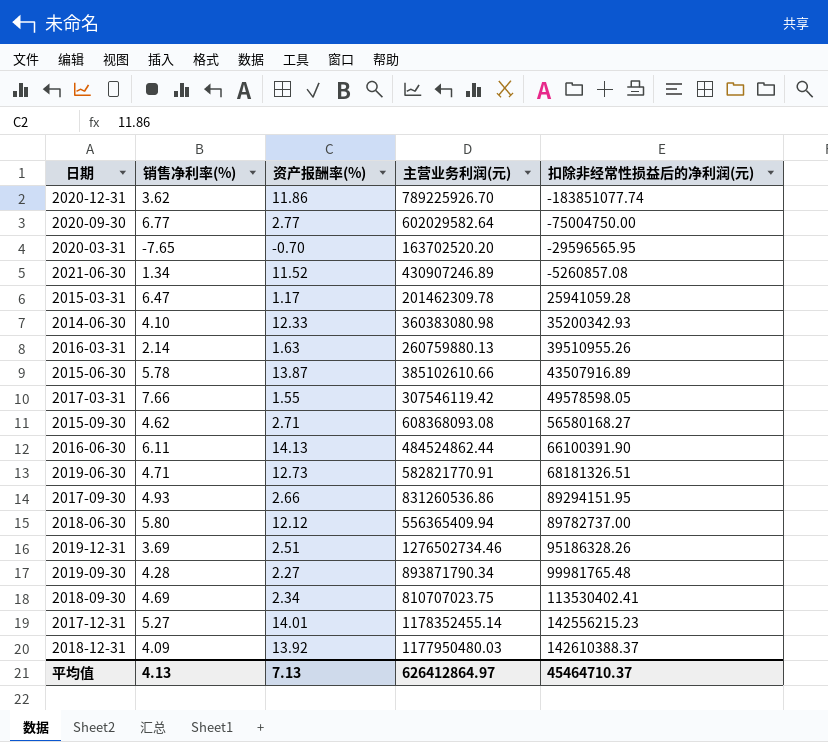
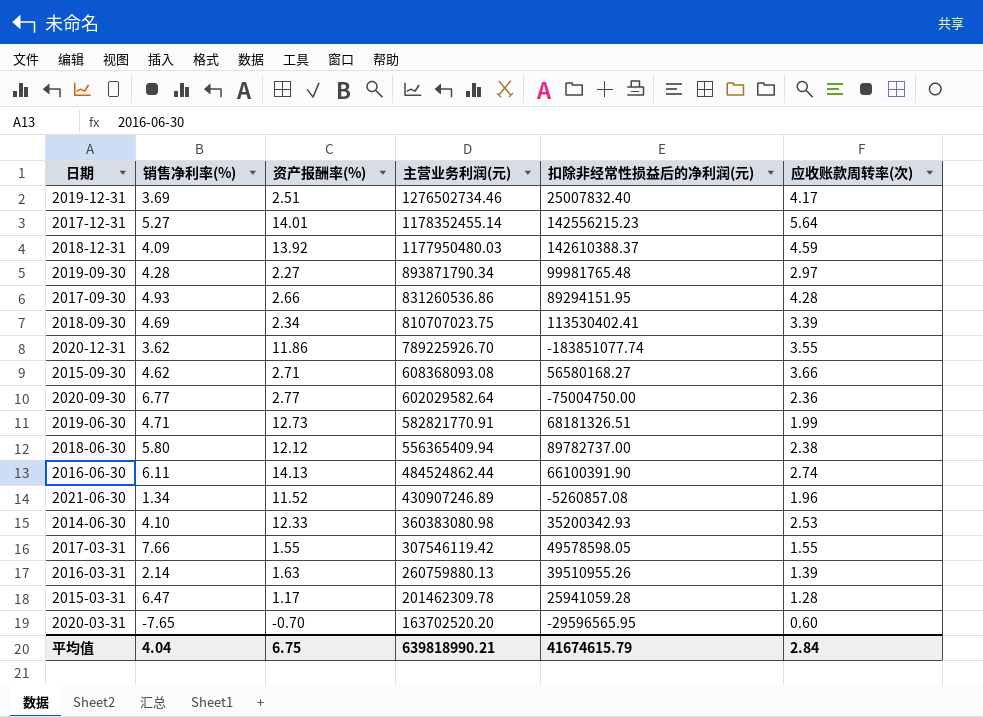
row order: 扣除非经常性损益后的净利润(元) ascending -> 主营业务利润(元) descending
column 应收账款周转率(次) | position: none -> 6
row 2015-06-30: 5.78 | 13.87 | 385102610.66 | 43507916.89 -> none
2019-12-31 | 扣除非经常性损益后的净利润(元): 95186328.26 -> 25007832.40
平均值 | 销售净利率(%): 4.13 -> 4.04
平均值 | 资产报酬率(%): 7.13 -> 6.75
平均值 | 主营业务利润(元): 626412864.97 -> 639818990.21
平均值 | 扣除非经常性损益后的净利润(元): 45464710.37 -> 41674615.79

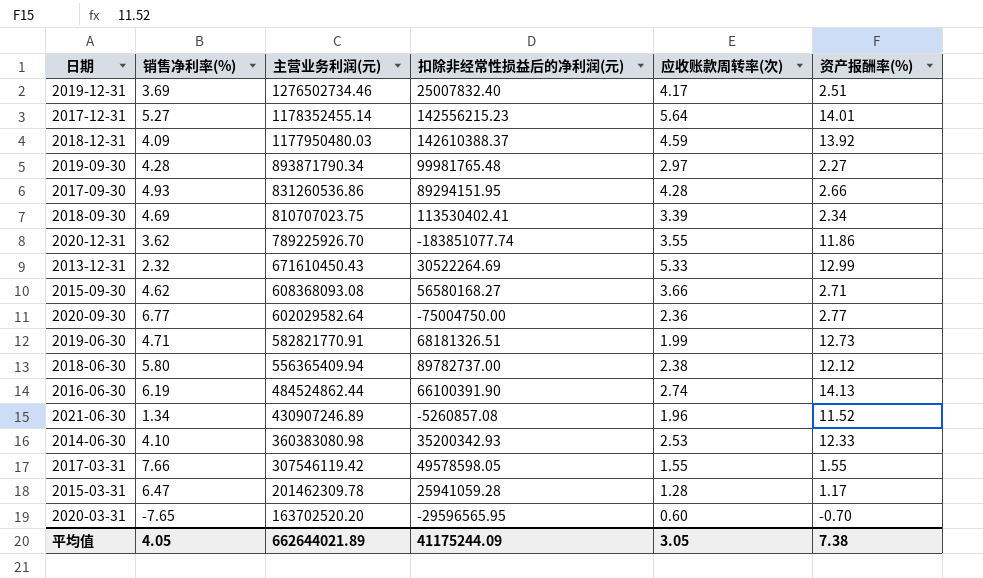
column 资产报酬率(%) | position: 3 -> 6
row 2016-03-31: 2.14 | 1.63 | 260759880.13 | 39510955.26 | 1.39 -> none
row 2013-12-31: none -> 2.32 | 671610450.43 | 30522264.69 | 5.33 | 12.99
2016-06-30 | 销售净利率(%): 6.11 -> 6.19
平均值 | 销售净利率(%): 4.04 -> 4.05
平均值 | 主营业务利润(元): 639818990.21 -> 662644021.89
平均值 | 扣除非经常性损益后的净利润(元): 41674615.79 -> 41175244.09
平均值 | 应收账款周转率(次): 2.84 -> 3.05
平均值 | 资产报酬率(%): 6.75 -> 7.38

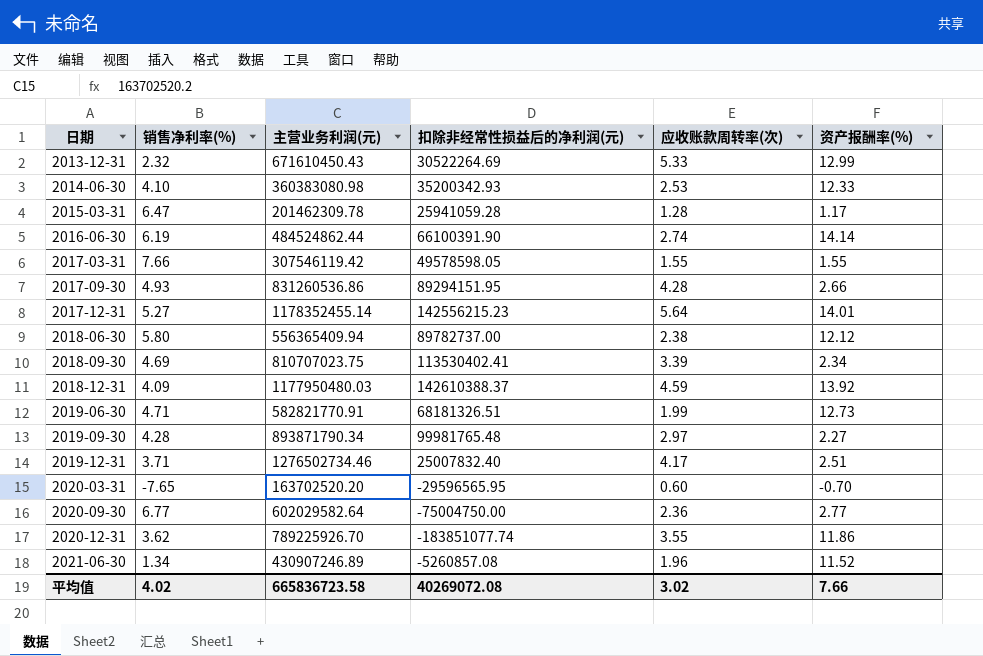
row order: 主营业务利润(元) descending -> 日期 ascending
row 2015-09-30: 4.62 | 608368093.08 | 56580168.27 | 3.66 | 2.71 -> none
2016-06-30 | 资产报酬率(%): 14.13 -> 14.14
2019-12-31 | 销售净利率(%): 3.69 -> 3.71
平均值 | 销售净利率(%): 4.05 -> 4.02
平均值 | 主营业务利润(元): 662644021.89 -> 665836723.58
平均值 | 扣除非经常性损益后的净利润(元): 41175244.09 -> 40269072.08
平均值 | 应收账款周转率(次): 3.05 -> 3.02
平均值 | 资产报酬率(%): 7.38 -> 7.66

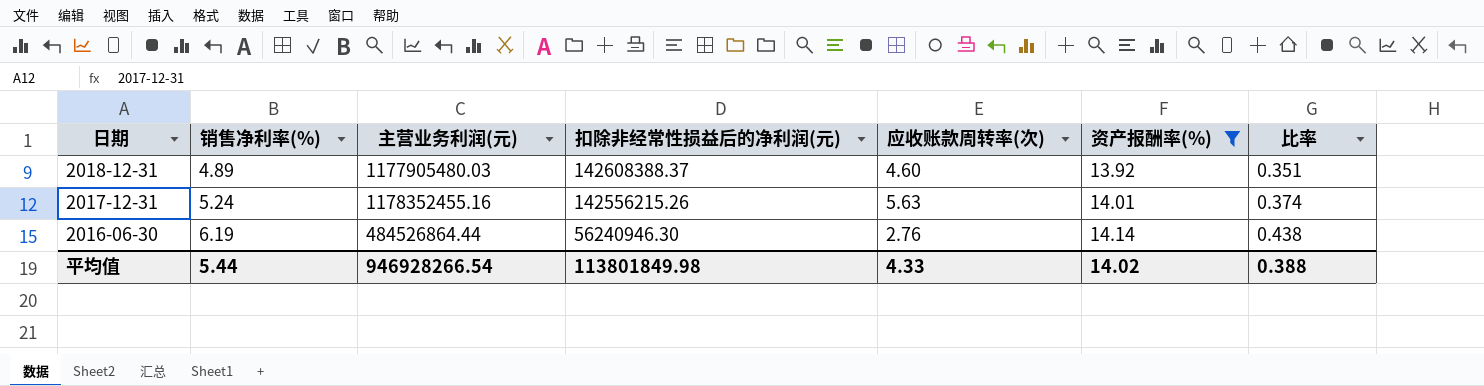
filter: none -> 资产报酬率(%) >= 13.92
row order: 日期 ascending -> 日期 descending
column 比率 | formula: none -> [销售净利率(%)] / [资产报酬率(%)]
2018-12-31 | 销售净利率(%): 4.09 -> 4.89
2018-12-31 | 主营业务利润(元): 1177950480.03 -> 1177905480.03
2018-12-31 | 扣除非经常性损益后的净利润(元): 142610388.37 -> 142608388.37
2018-12-31 | 应收账款周转率(次): 4.59 -> 4.60
2017-12-31 | 销售净利率(%): 5.27 -> 5.24
2017-12-31 | 主营业务利润(元): 1178352455.14 -> 1178352455.16
2017-12-31 | 扣除非经常性损益后的净利润(元): 142556215.23 -> 142556215.26
2017-12-31 | 应收账款周转率(次): 5.64 -> 5.63
2016-06-30 | 主营业务利润(元): 484524862.44 -> 484526864.44
2016-06-30 | 扣除非经常性损益后的净利润(元): 66100391.90 -> 56240946.30
2016-06-30 | 应收账款周转率(次): 2.74 -> 2.76
平均值 | 销售净利率(%): 4.02 -> 5.44
平均值 | 主营业务利润(元): 665836723.58 -> 946928266.54
平均值 | 扣除非经常性损益后的净利润(元): 40269072.08 -> 113801849.98
平均值 | 应收账款周转率(次): 3.02 -> 4.33
平均值 | 资产报酬率(%): 7.66 -> 14.02

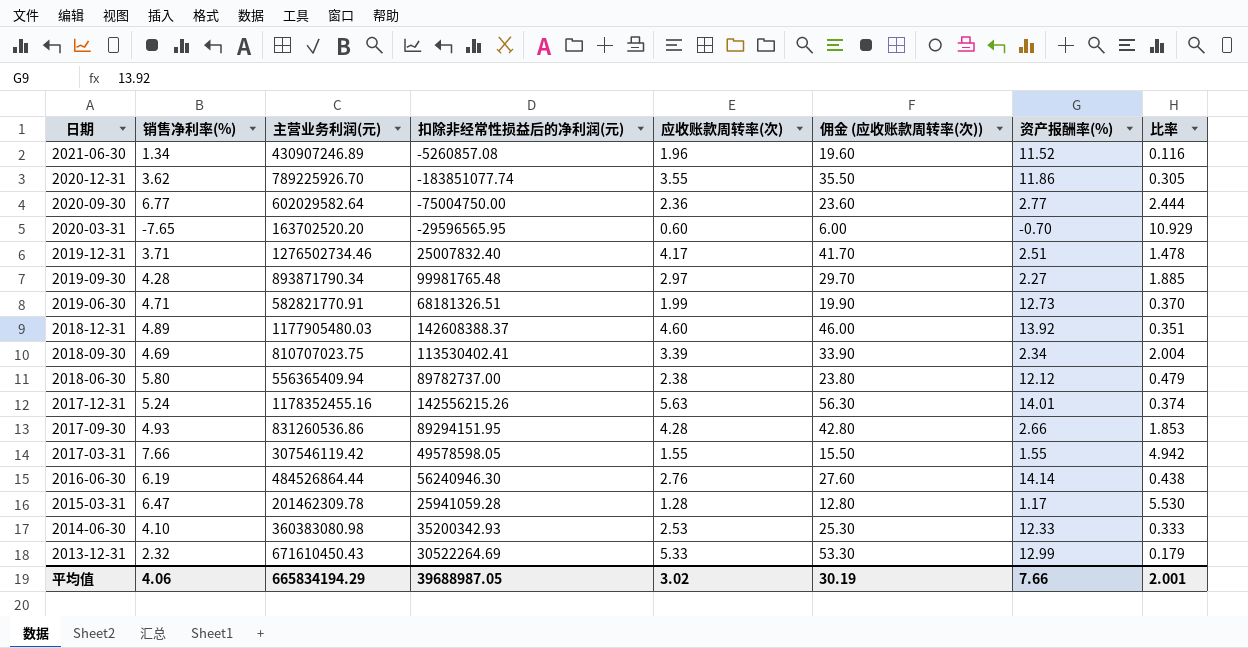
filter: 资产报酬率(%) >= 13.92 -> none
column 佣金 (应收账款周转率(次)) | formula: none -> [应收账款周转率(次)] * 10
平均值 | 销售净利率(%): 5.44 -> 4.06
平均值 | 主营业务利润(元): 946928266.54 -> 665834194.29
平均值 | 扣除非经常性损益后的净利润(元): 113801849.98 -> 39688987.05
平均值 | 应收账款周转率(次): 4.33 -> 3.02
平均值 | 资产报酬率(%): 14.02 -> 7.66
平均值 | 比率: 0.388 -> 2.001

